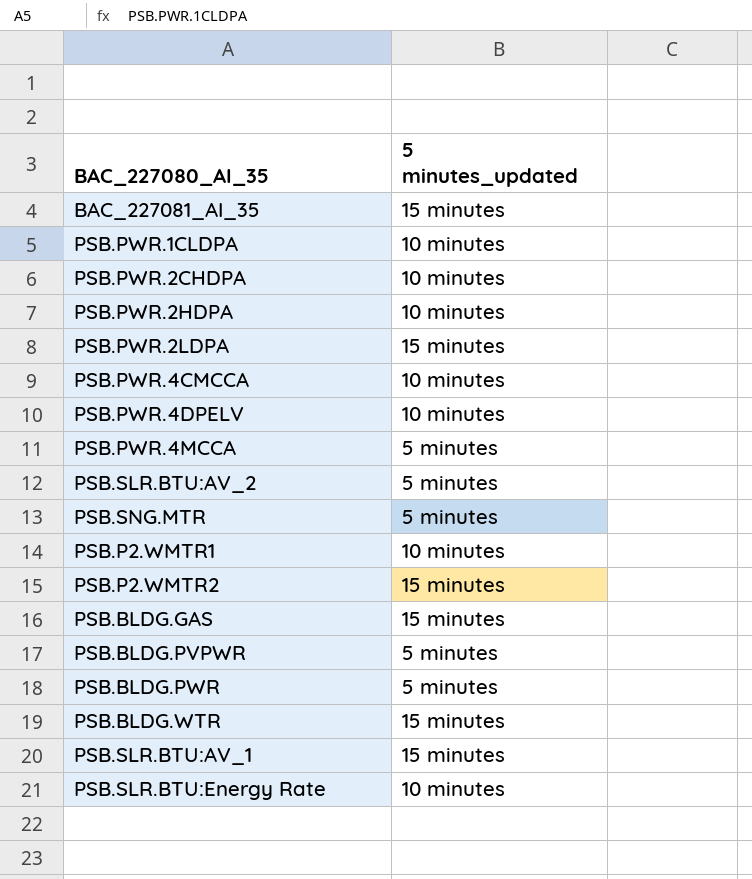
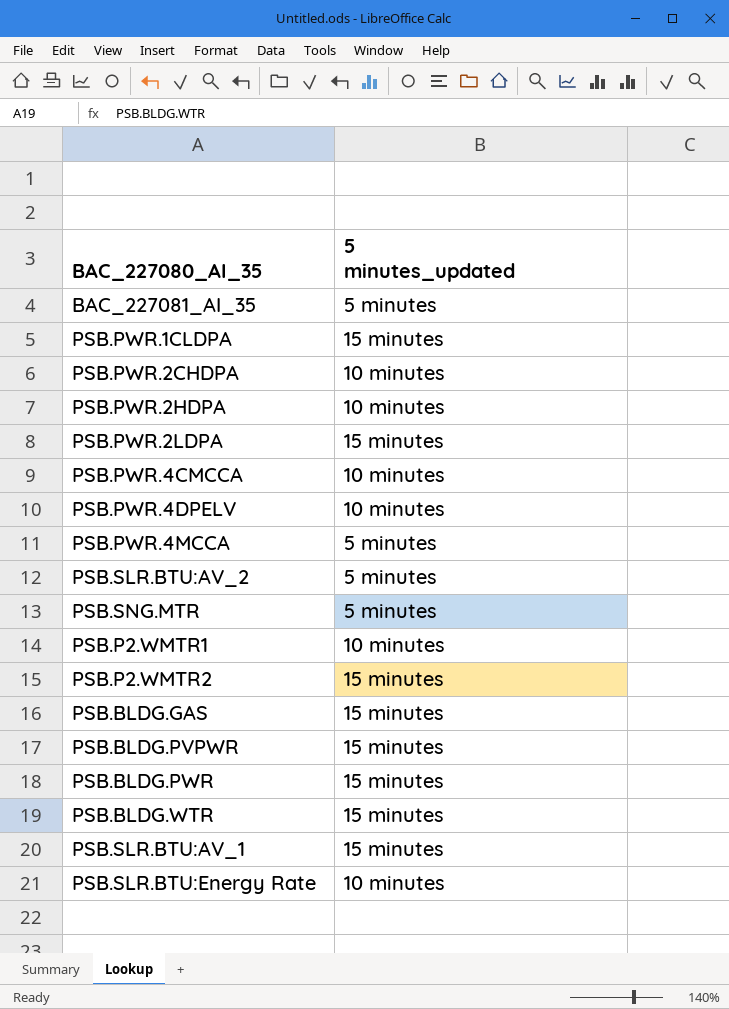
BAC_227081_AI_35 | 5 minutes_updated: 15 minutes -> 5 minutes
PSB.PWR.1CLDPA | 5 minutes_updated: 10 minutes -> 15 minutes
PSB.BLDG.PVPWR | 5 minutes_updated: 5 minutes -> 15 minutes
PSB.BLDG.PWR | 5 minutes_updated: 5 minutes -> 15 minutes

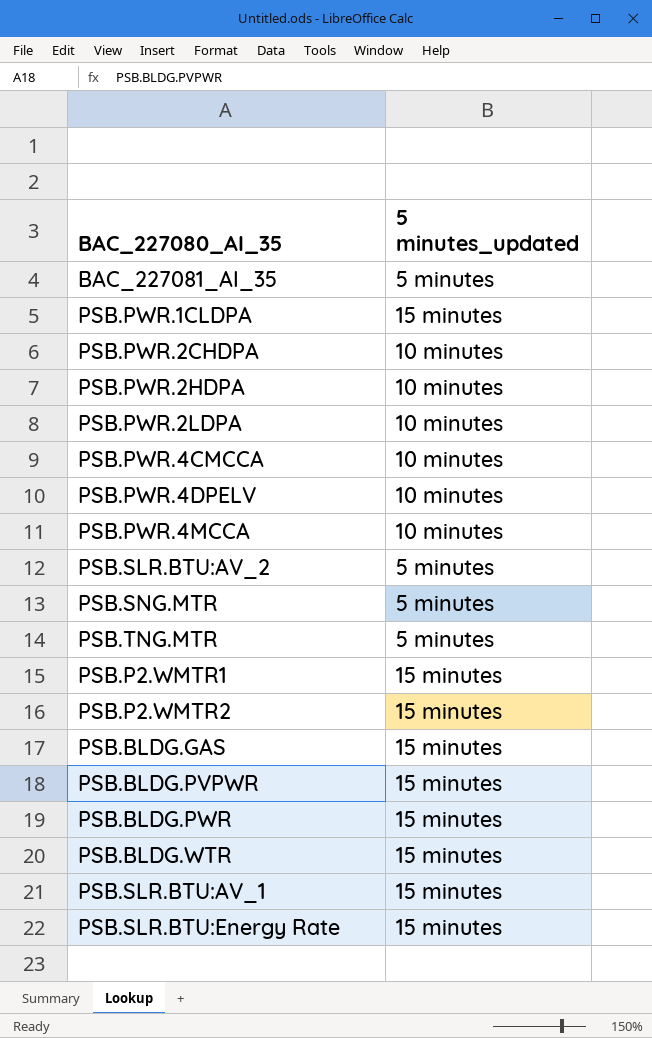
PSB.PWR.2LDPA | 5 minutes_updated: 15 minutes -> 10 minutes
PSB.PWR.4MCCA | 5 minutes_updated: 5 minutes -> 10 minutes
row PSB.TNG.MTR: none -> 5 minutes
PSB.P2.WMTR1 | 5 minutes_updated: 10 minutes -> 15 minutes
PSB.SLR.BTU:Energy Rate | 5 minutes_updated: 10 minutes -> 15 minutes

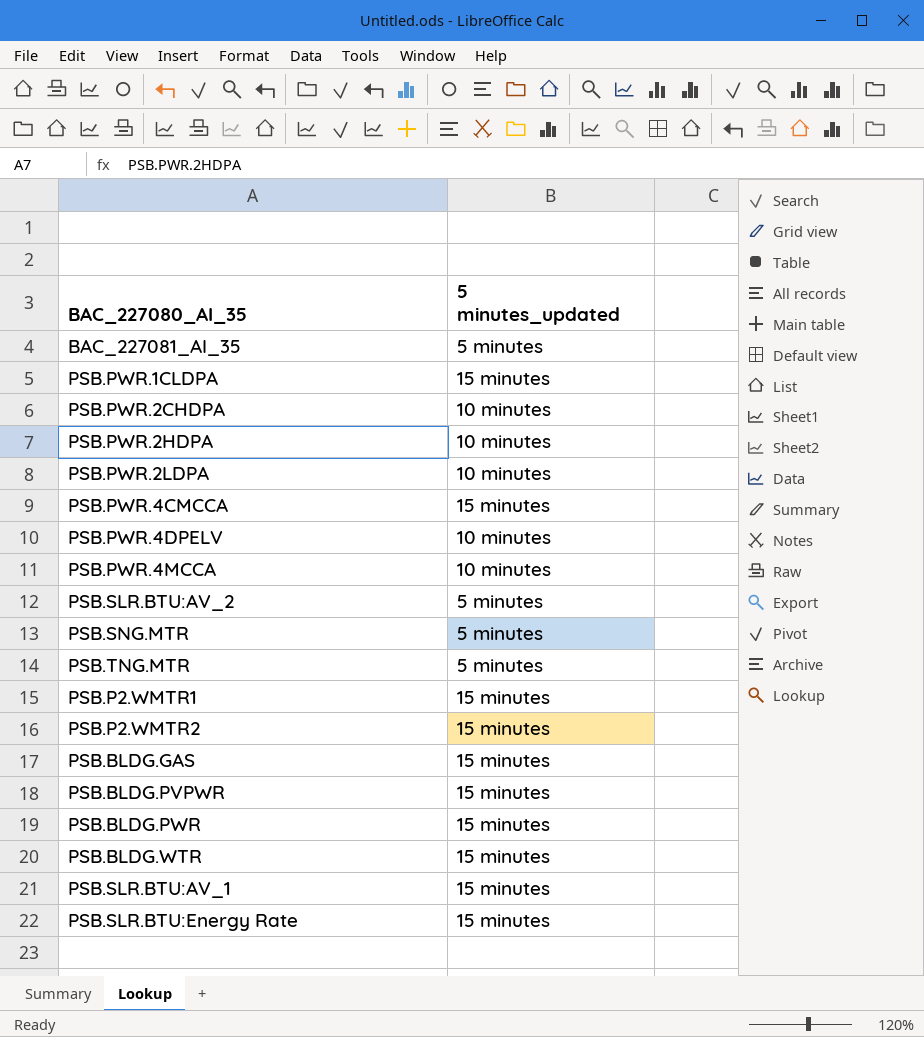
PSB.PWR.4CMCCA | 5 minutes_updated: 10 minutes -> 15 minutes

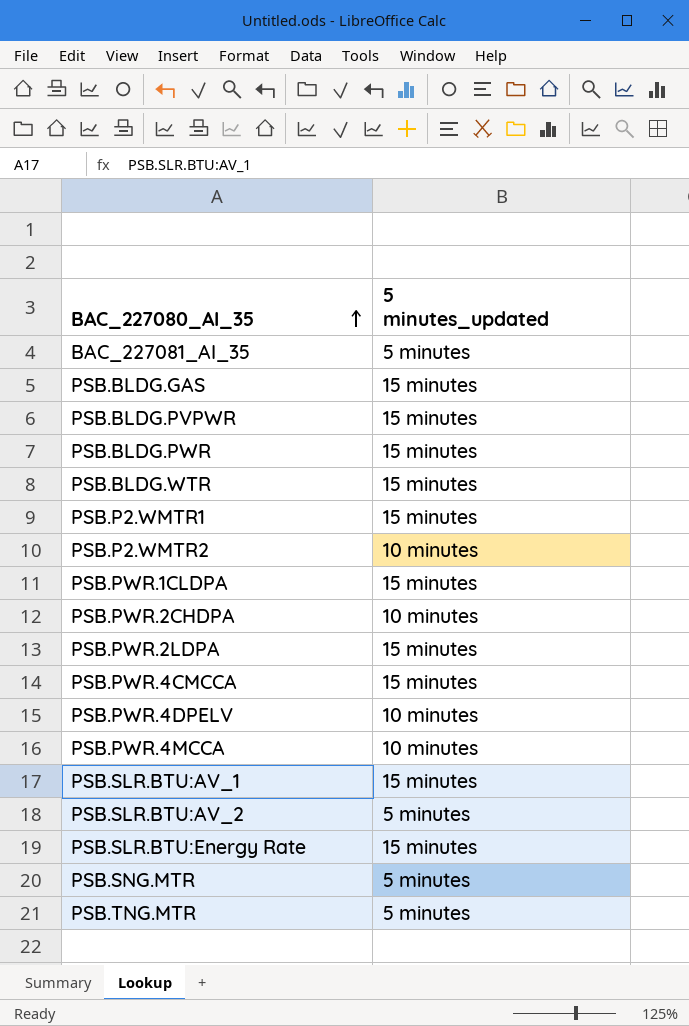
row order: none -> BAC_227080_AI_35 ascending
row PSB.PWR.2HDPA: 10 minutes -> none
PSB.P2.WMTR2 | 5 minutes_updated: 15 minutes -> 10 minutes
PSB.PWR.2LDPA | 5 minutes_updated: 10 minutes -> 15 minutes

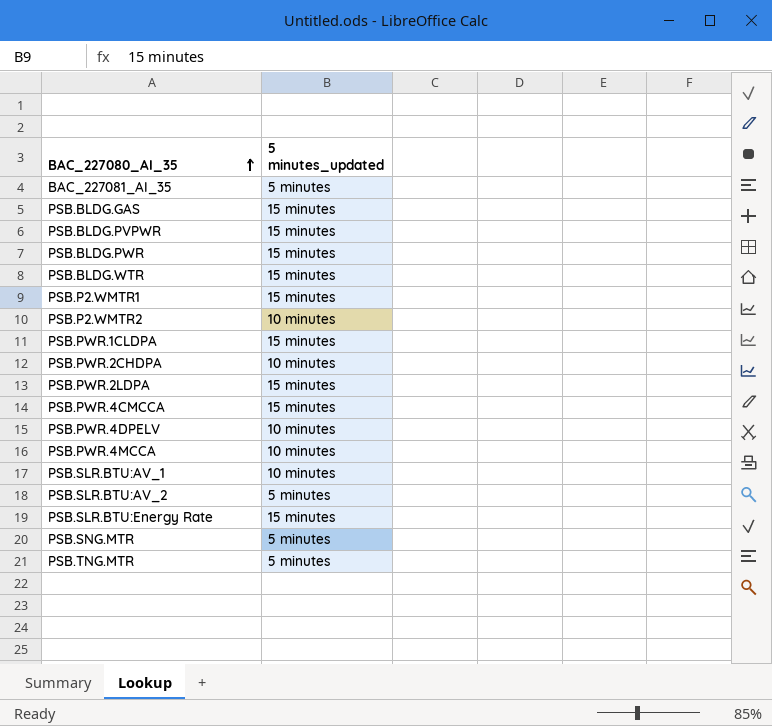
PSB.SLR.BTU:AV_1 | 5 minutes_updated: 15 minutes -> 10 minutes

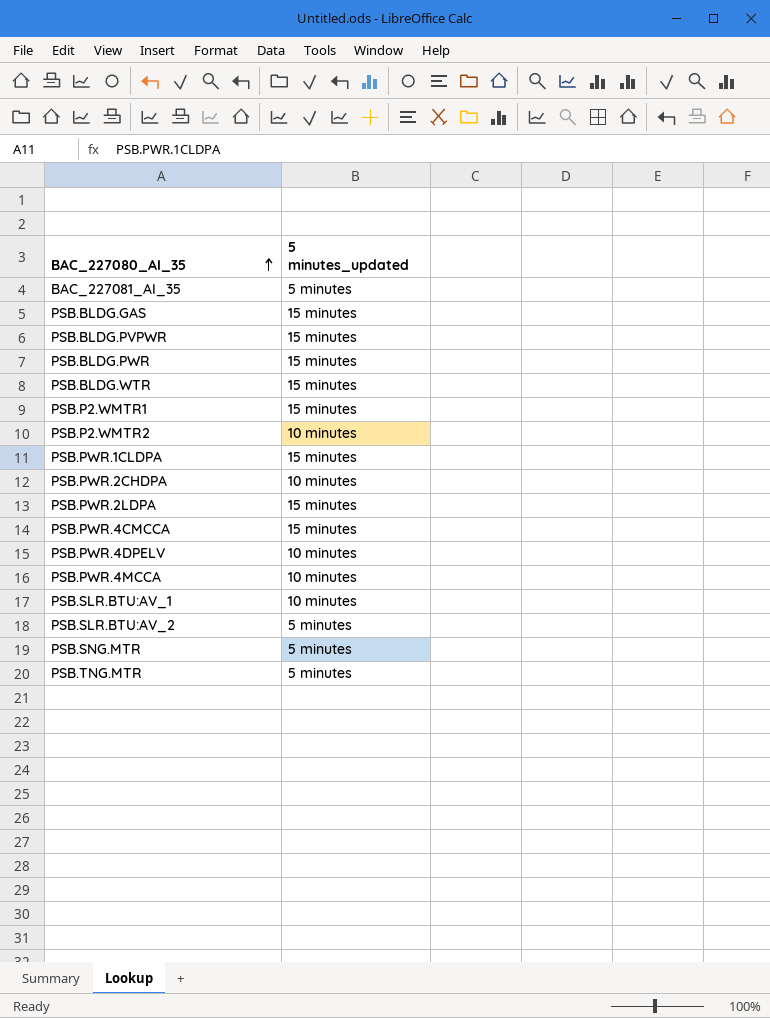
row PSB.SLR.BTU:Energy Rate: 15 minutes -> none

